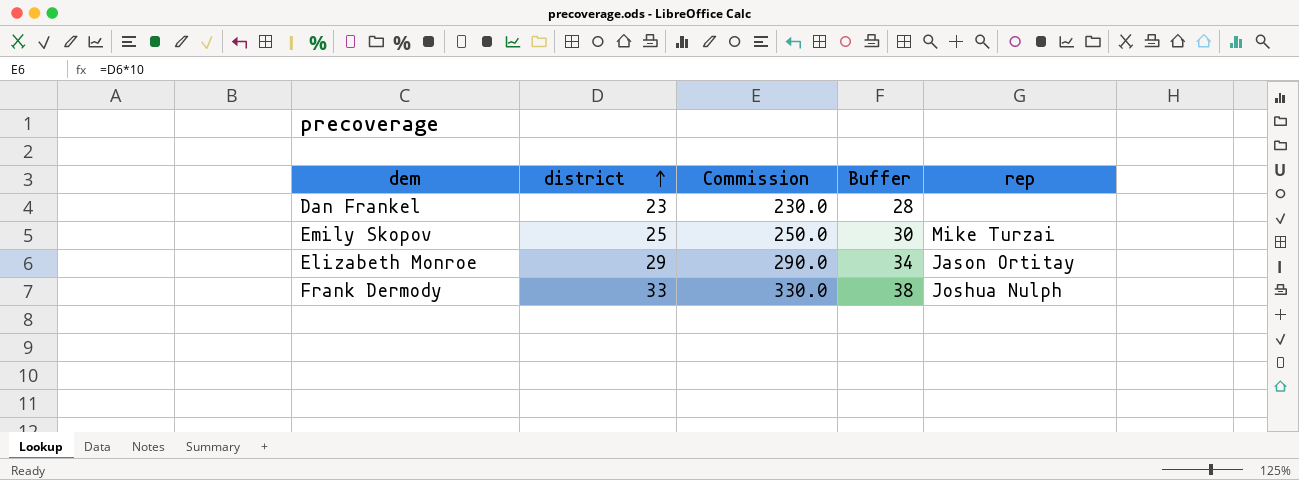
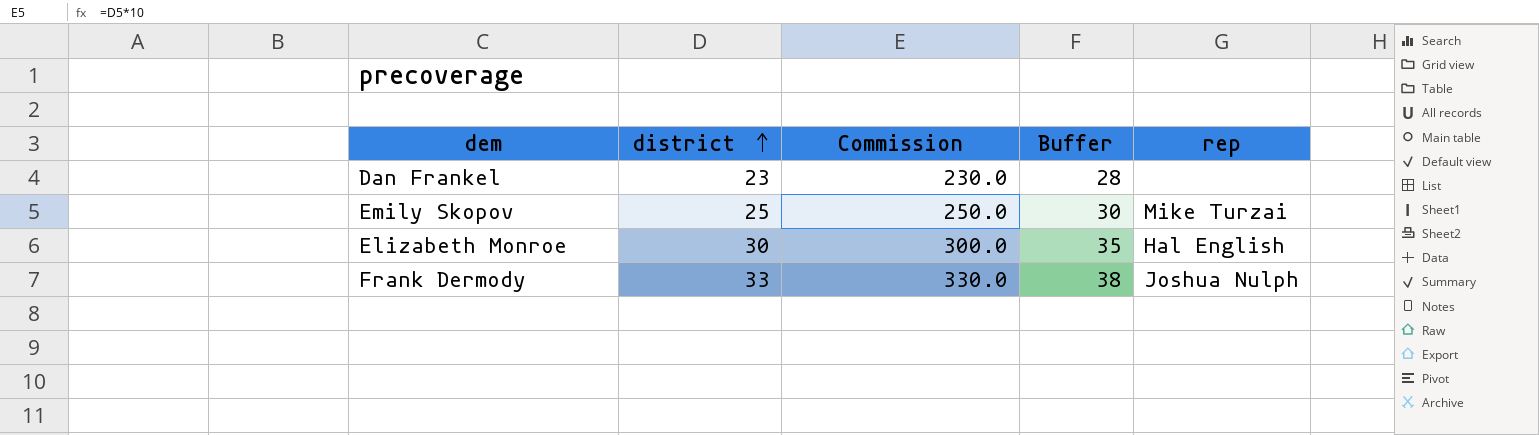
Elizabeth Monroe | district: 29 -> 30
Elizabeth Monroe | Commission: 290.0 -> 300.0
Elizabeth Monroe | Buffer: 34 -> 35
Elizabeth Monroe | rep: Jason Ortitay -> Hal English

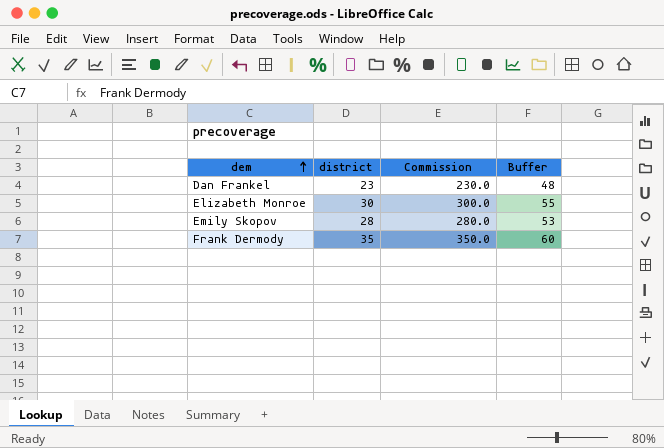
row order: district ascending -> dem ascending
column rep | position: 5 -> none
column Buffer | formula: [district] + 5 -> [district] + 25
Emily Skopov | district: 25 -> 28
Emily Skopov | Commission: 250.0 -> 280.0
Frank Dermody | district: 33 -> 35
Frank Dermody | Commission: 330.0 -> 350.0

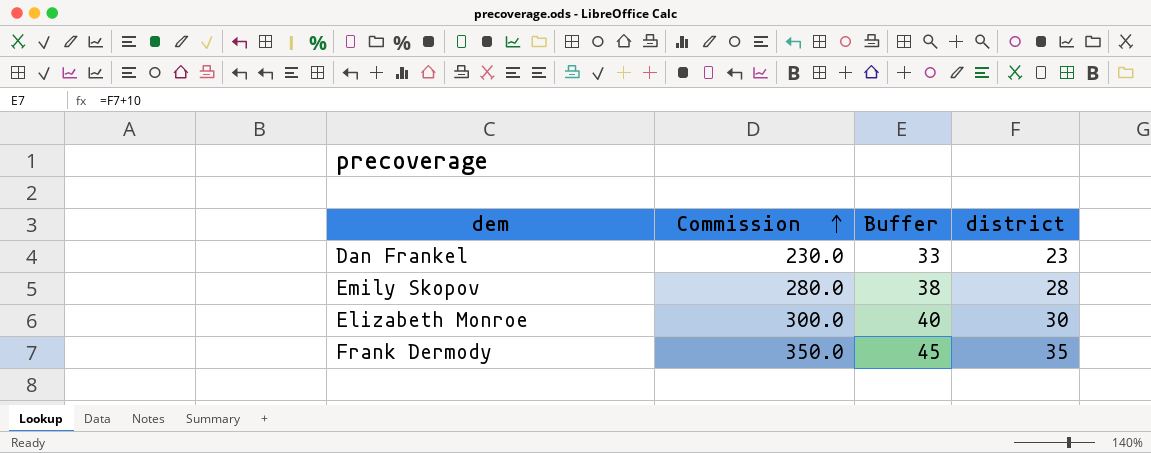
row order: dem ascending -> Commission ascending
column Buffer | formula: [district] + 25 -> [district] + 10
column district | position: 2 -> 4

